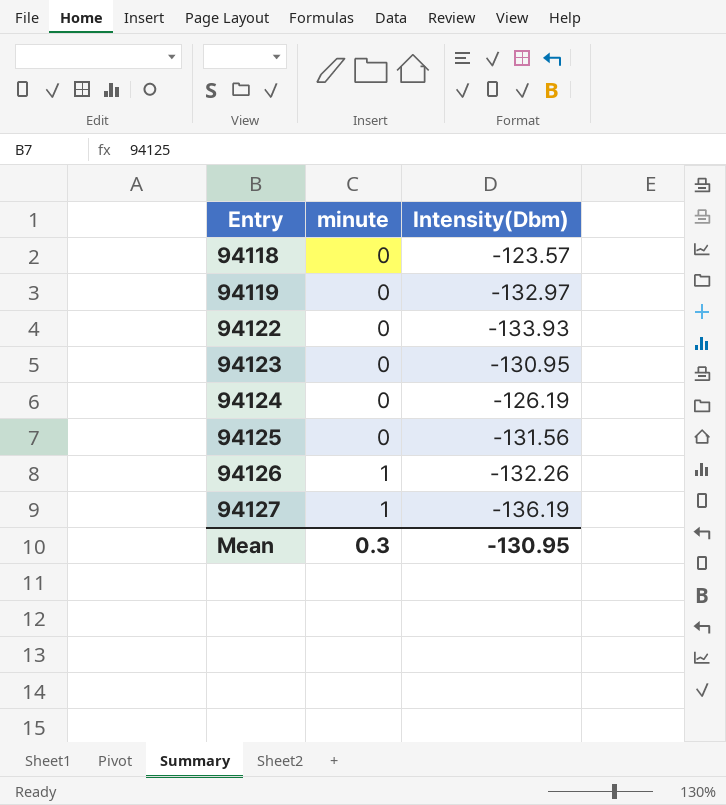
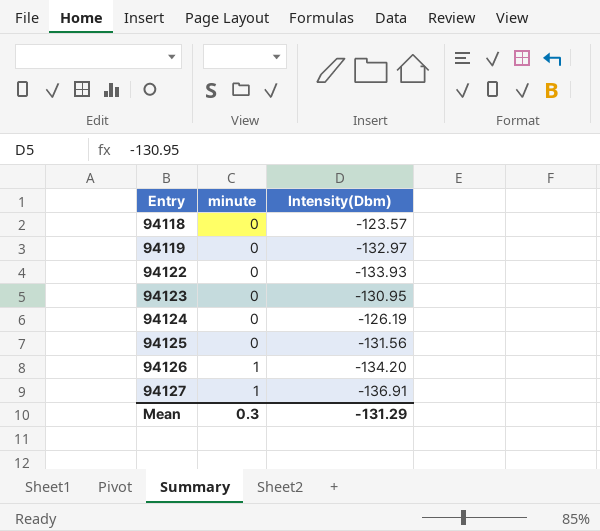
94126 | Intensity(Dbm): -132.26 -> -134.20
94127 | Intensity(Dbm): -136.19 -> -136.91
Mean | Intensity(Dbm): -130.95 -> -131.29

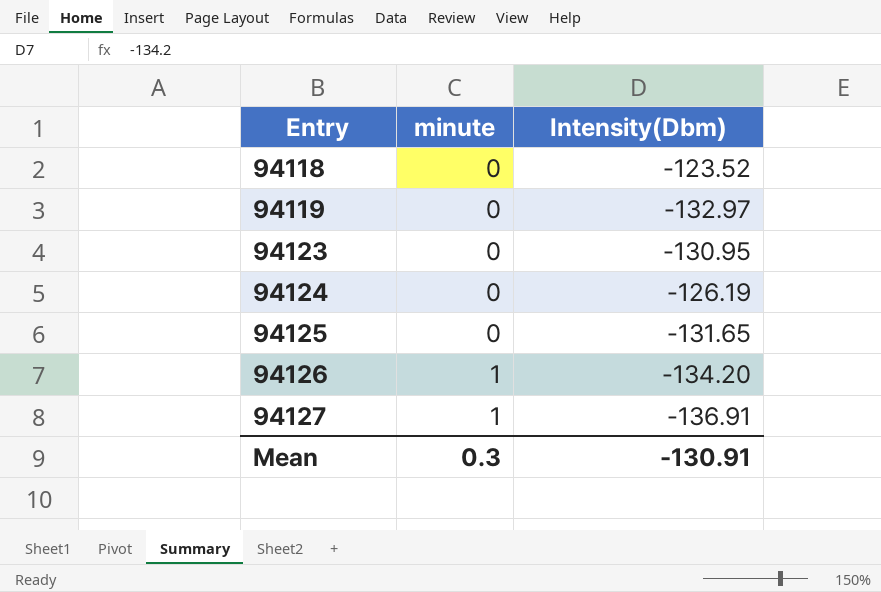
row 94122: 0 | -133.93 -> none
94118 | Intensity(Dbm): -123.57 -> -123.52
94125 | Intensity(Dbm): -131.56 -> -131.65
Mean | Intensity(Dbm): -131.29 -> -130.91

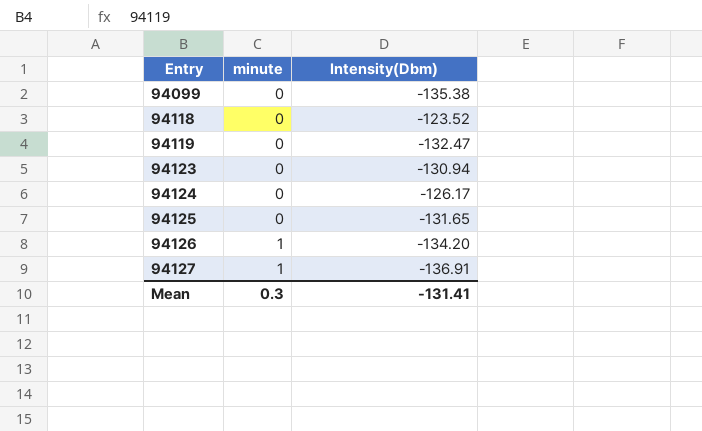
row 94099: none -> 0 | -135.38
94119 | Intensity(Dbm): -132.97 -> -132.47
94123 | Intensity(Dbm): -130.95 -> -130.94
94124 | Intensity(Dbm): -126.19 -> -126.17
Mean | Intensity(Dbm): -130.91 -> -131.41

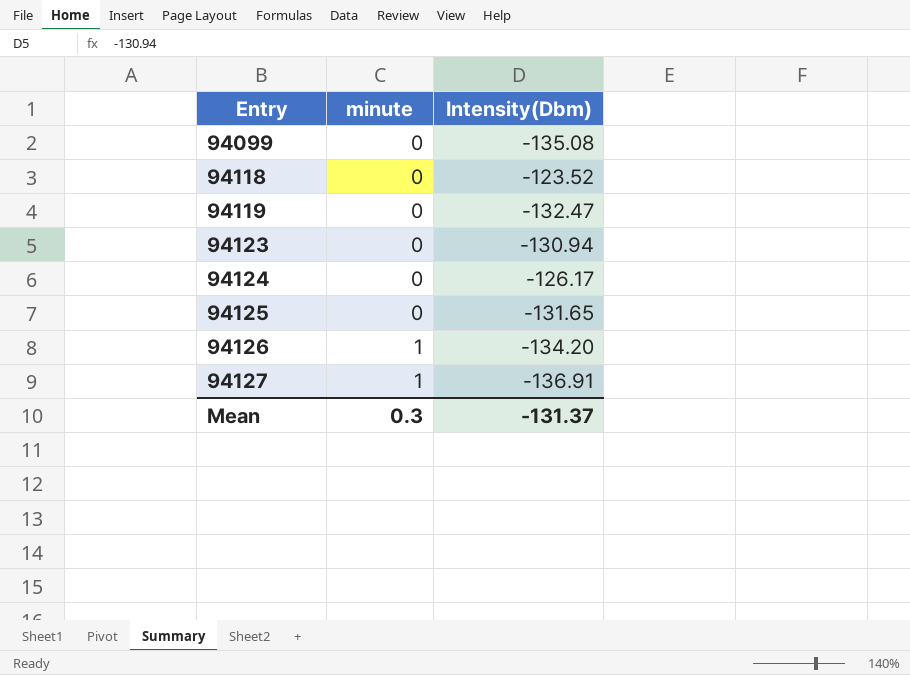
94099 | Intensity(Dbm): -135.38 -> -135.08
Mean | Intensity(Dbm): -131.41 -> -131.37

